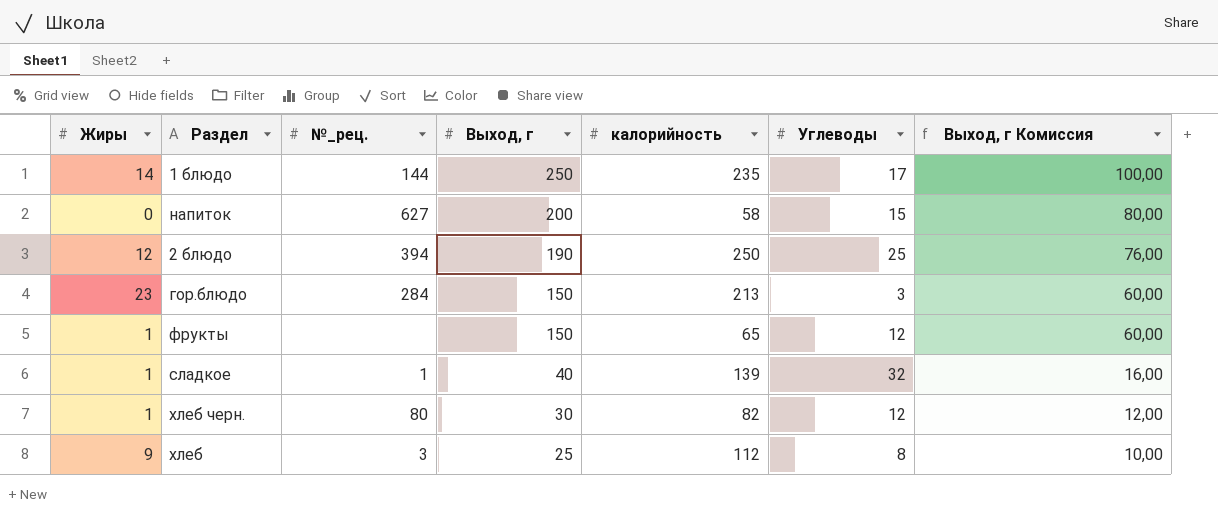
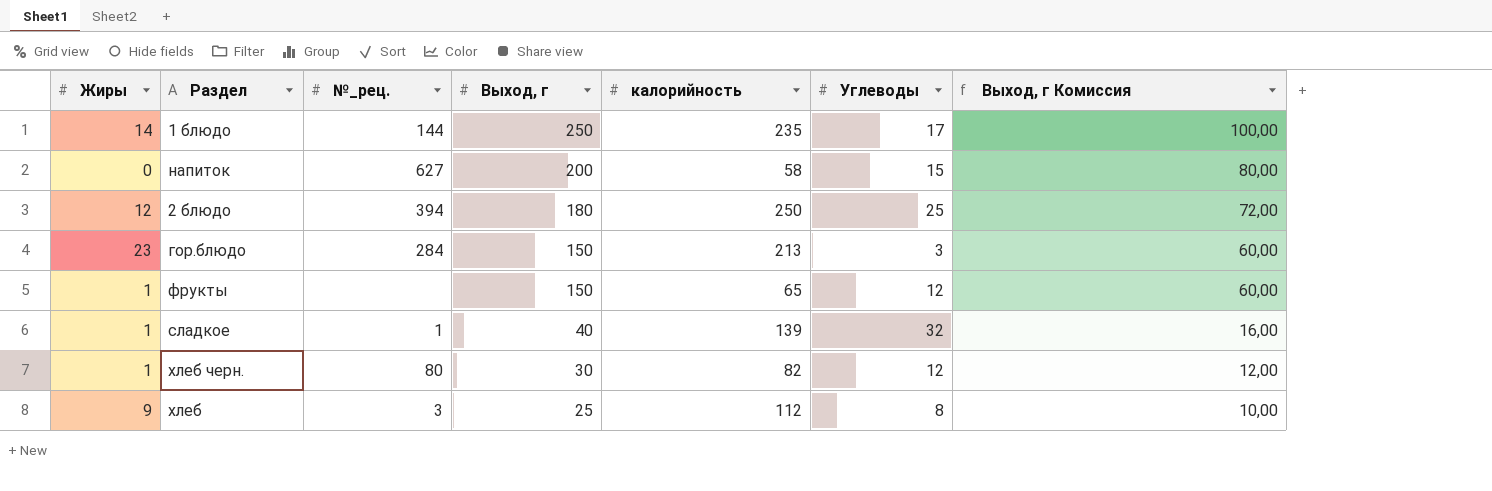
2 блюдо | Выход, г: 190 -> 180
2 блюдо | Выход, г Комиссия: 76,00 -> 72,00

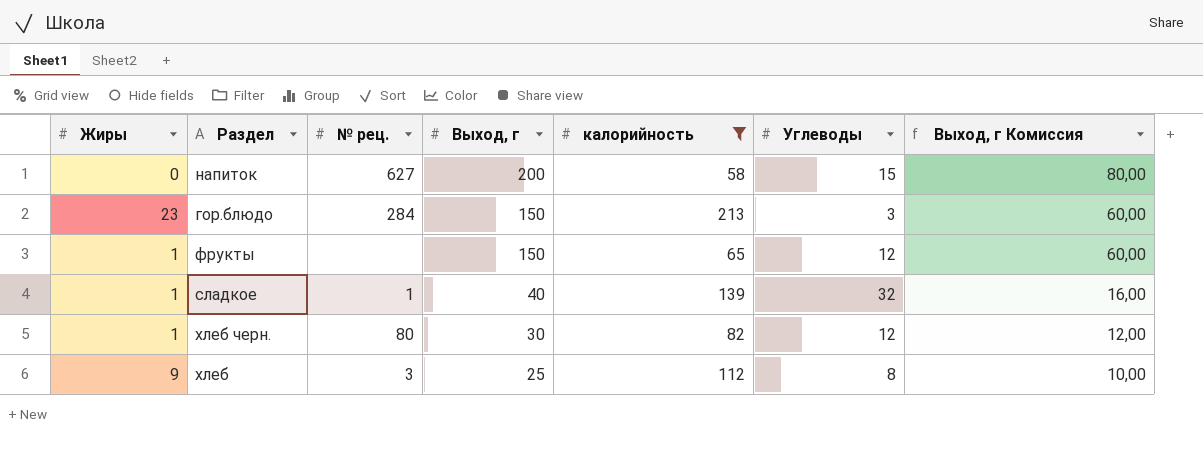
filter: none -> калорийность <= 213
column name: №_рец. -> № рец.

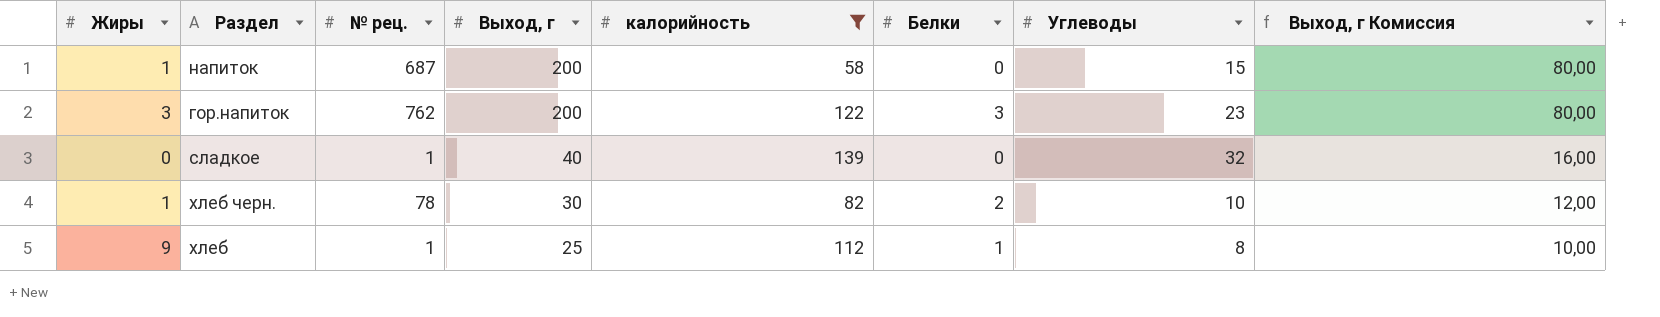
column Белки | position: none -> 6
row гор.блюдо: 23 | 284 | 150 | 213 | 3 | 60,00 -> none
row фрукты: 1 | none | 150 | 65 | 12 | 60,00 -> none
напиток | Жиры: 0 -> 1
напиток | № рец.: 627 -> 687
row гор.напиток: none -> 3 | 762 | 200 | 122 | 3 | 23 | 80,00
сладкое | Жиры: 1 -> 0
хлеб черн. | № рец.: 80 -> 78
хлеб черн. | Углеводы: 12 -> 10
хлеб | № рец.: 3 -> 1

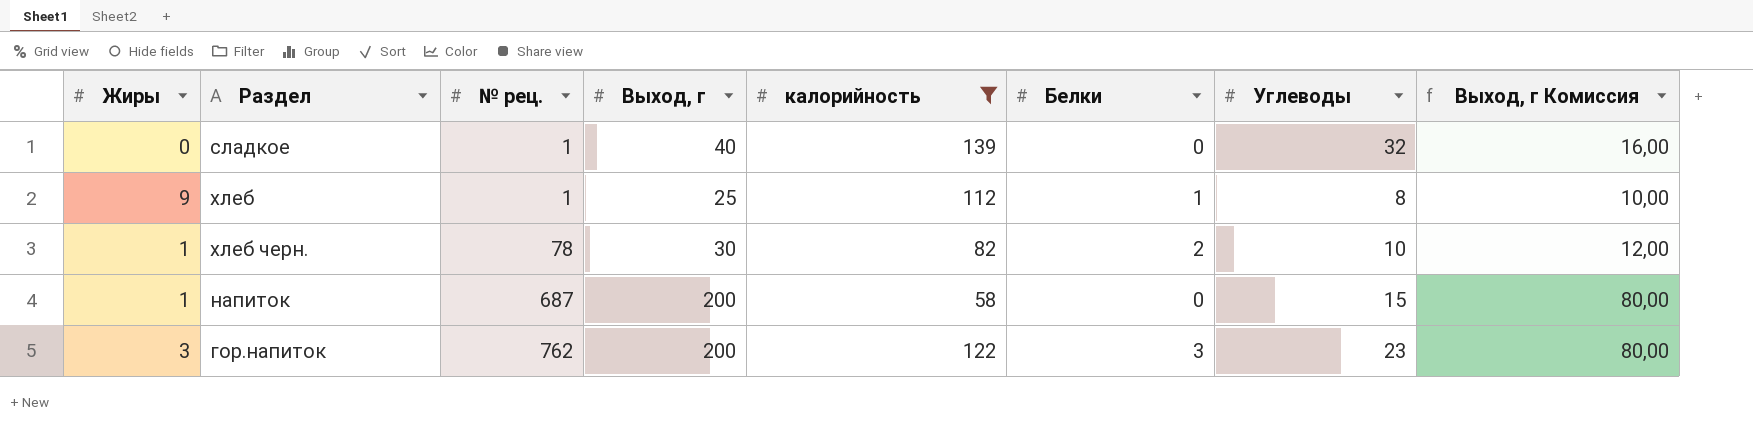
row order: Выход, г descending -> № рец. ascending

